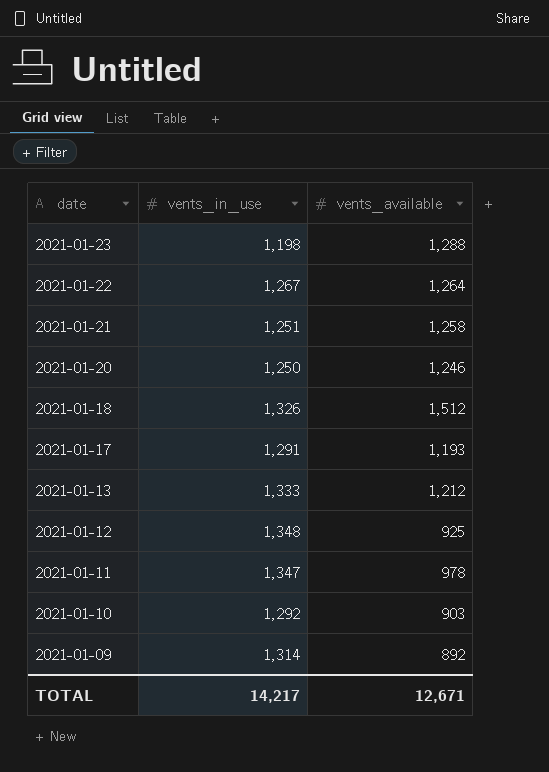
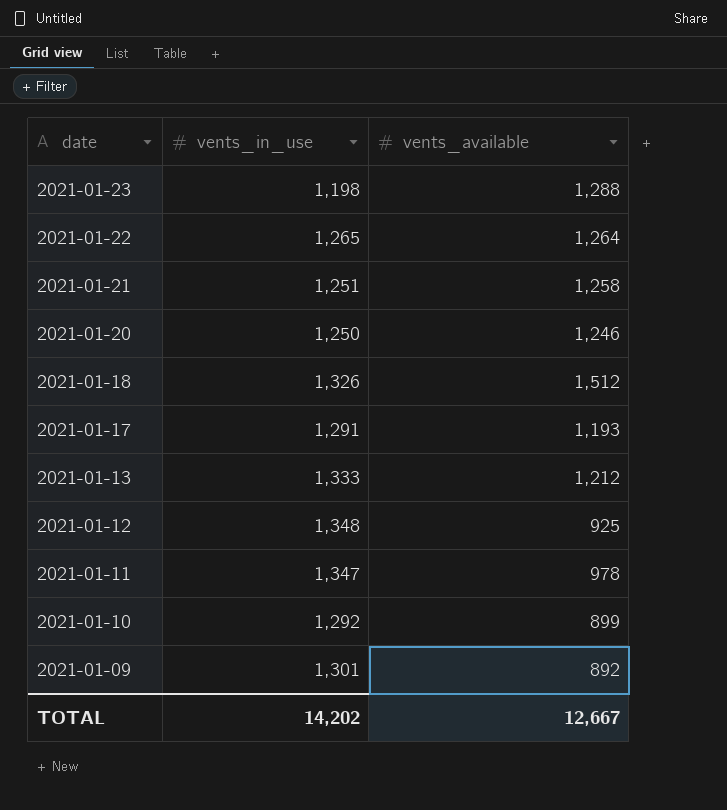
2021-01-22 | vents_in_use: 1,267 -> 1,265
2021-01-10 | vents_available: 903 -> 899
2021-01-09 | vents_in_use: 1,314 -> 1,301
TOTAL | vents_in_use: 14,217 -> 14,202
TOTAL | vents_available: 12,671 -> 12,667

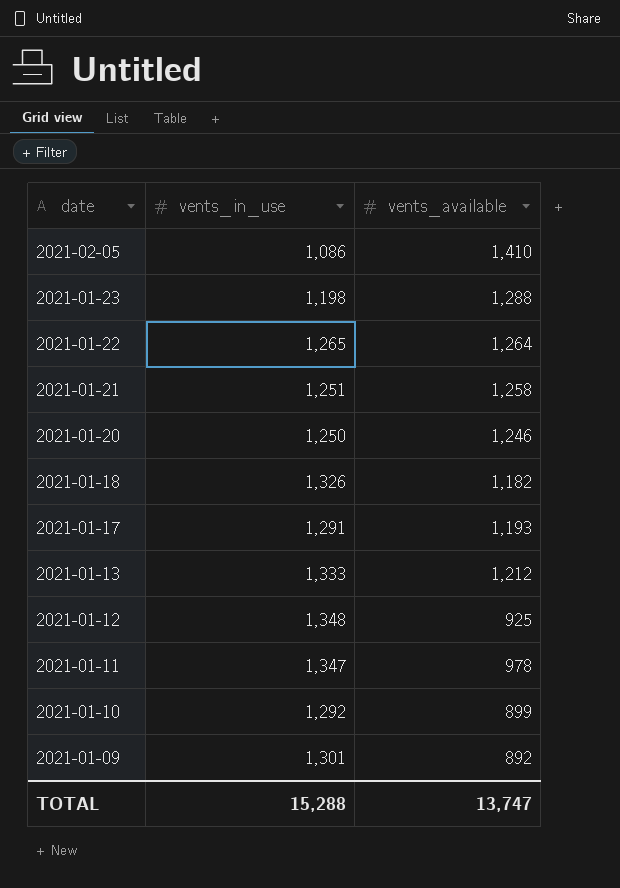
row 2021-02-05: none -> 1,086 | 1,410
2021-01-18 | vents_available: 1,512 -> 1,182
TOTAL | vents_in_use: 14,202 -> 15,288
TOTAL | vents_available: 12,667 -> 13,747

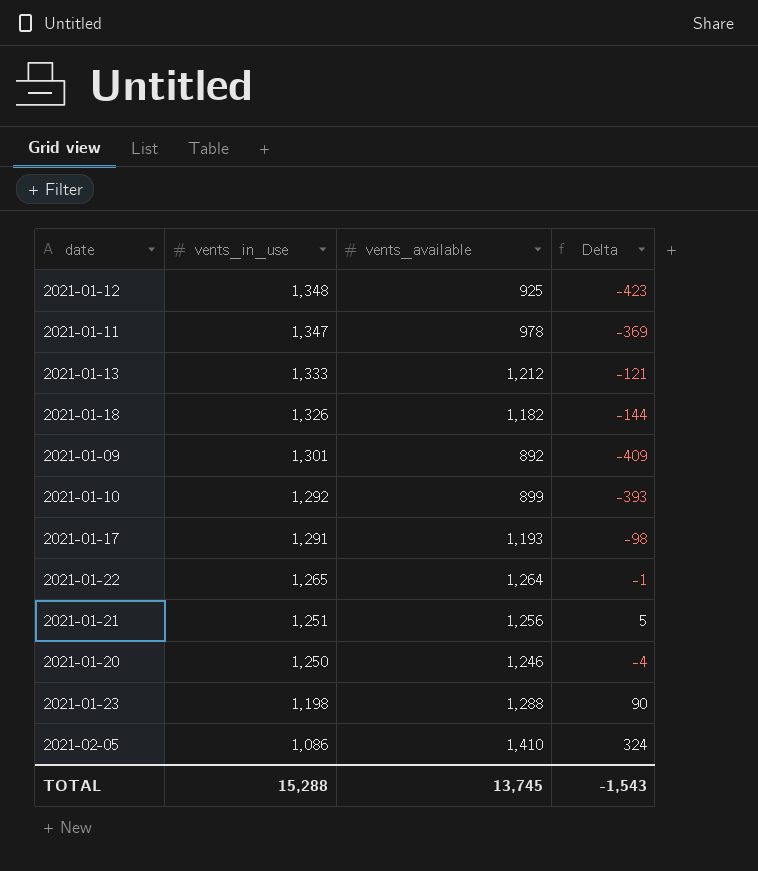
row order: date descending -> vents_in_use descending
column Delta | formula: none -> [vents_available] - [vents_in_use]
2021-01-21 | vents_available: 1,258 -> 1,256
TOTAL | vents_available: 13,747 -> 13,745

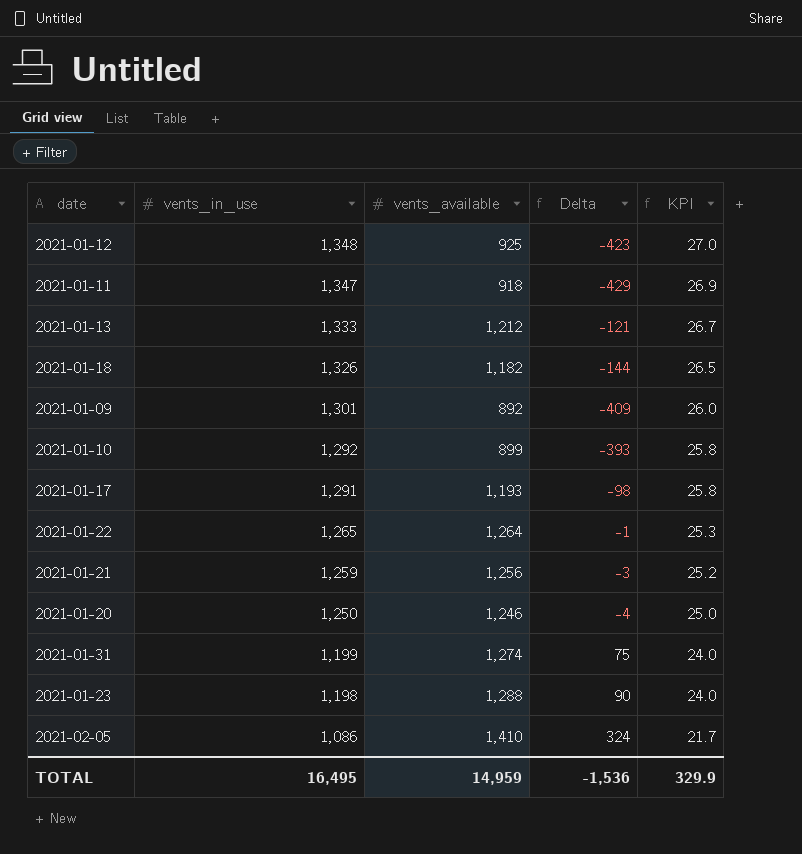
column KPI | formula: none -> [vents_in_use] * 0.02
2021-01-11 | vents_available: 978 -> 918
2021-01-11 | Delta: -369 -> -429
2021-01-21 | vents_in_use: 1,251 -> 1,259
2021-01-21 | Delta: 5 -> -3
row 2021-01-31: none -> 1,199 | 1,274 | 75 | 24.0
TOTAL | vents_in_use: 15,288 -> 16,495
TOTAL | vents_available: 13,745 -> 14,959
TOTAL | Delta: -1,543 -> -1,536

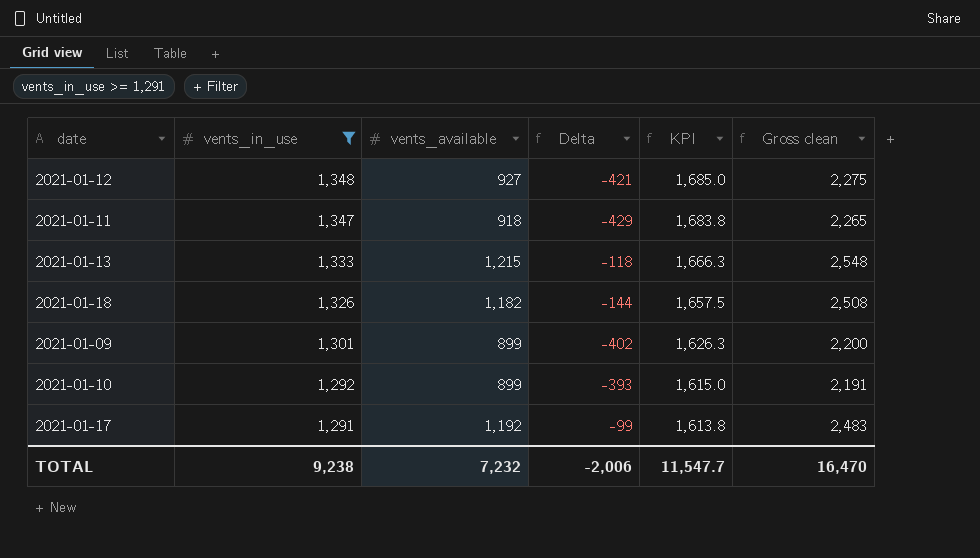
filter: none -> vents_in_use >= 1,291
column KPI | formula: [vents_in_use] * 0.02 -> [vents_in_use] * 1.25
column Gross clean | formula: none -> [vents_in_use] + [vents_available]
2021-01-12 | vents_available: 925 -> 927
2021-01-12 | Delta: -423 -> -421
2021-01-13 | vents_available: 1,212 -> 1,215
2021-01-13 | Delta: -121 -> -118
2021-01-09 | vents_available: 892 -> 899
2021-01-09 | Delta: -409 -> -402
2021-01-17 | vents_available: 1,193 -> 1,192
2021-01-17 | Delta: -98 -> -99
TOTAL | vents_in_use: 16,495 -> 9,238
TOTAL | vents_available: 14,959 -> 7,232
TOTAL | Delta: -1,536 -> -2,006
TOTAL | KPI: 329.9 -> 11,547.7

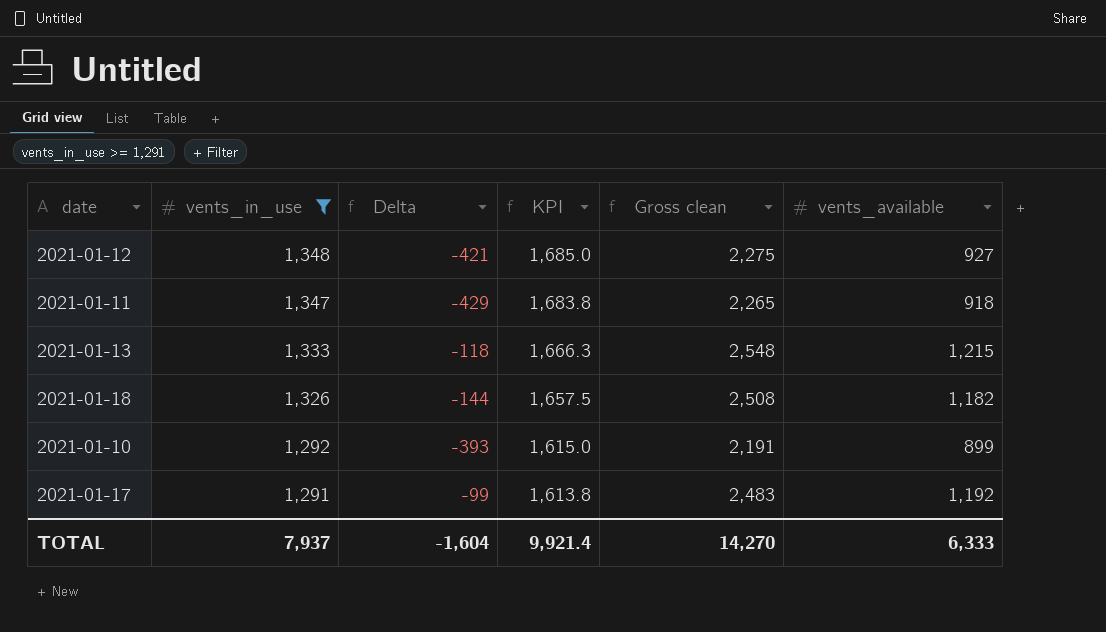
column vents_available | position: 3 -> 6
row 2021-01-09: 1,301 | 899 | -402 | 1,626.3 | 2,200 -> none
TOTAL | vents_in_use: 9,238 -> 7,937
TOTAL | Delta: -2,006 -> -1,604
TOTAL | KPI: 11,547.7 -> 9,921.4
TOTAL | Gross clean: 16,470 -> 14,270
TOTAL | vents_available: 7,232 -> 6,333

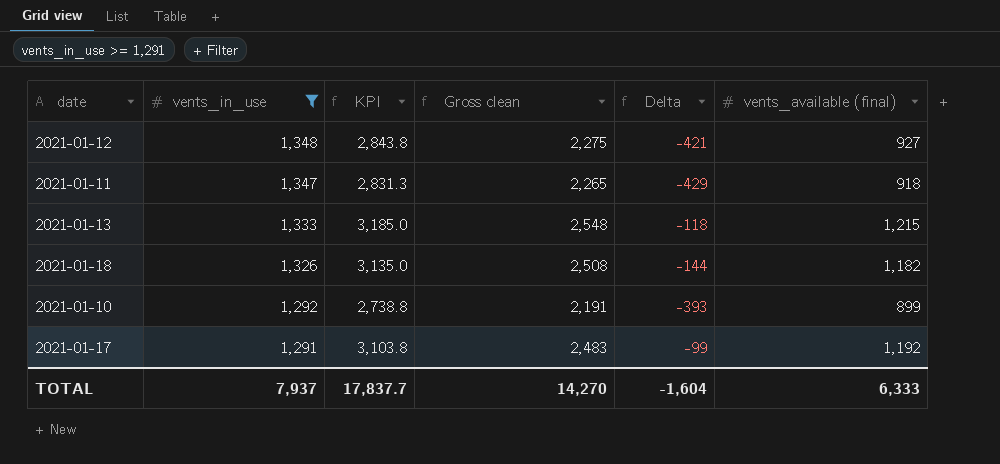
column KPI | formula: [vents_in_use] * 1.25 -> [Gross clean] * 1.25
column Delta | position: 3 -> 5
column name: vents_available -> vents_available (final)
TOTAL | KPI: 9,921.4 -> 17,837.7

